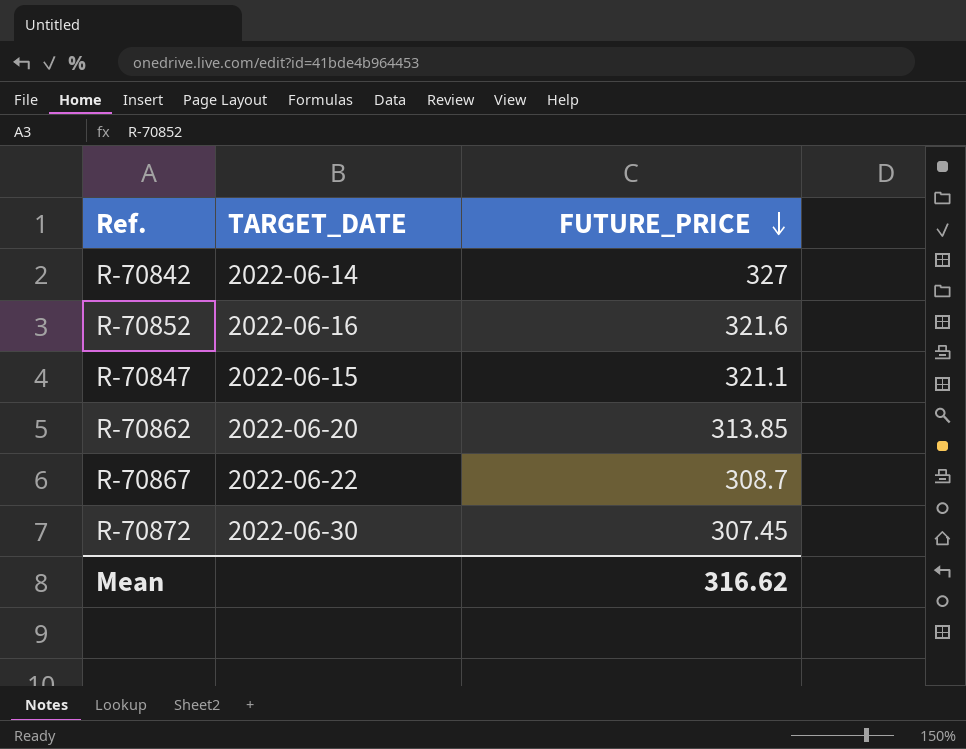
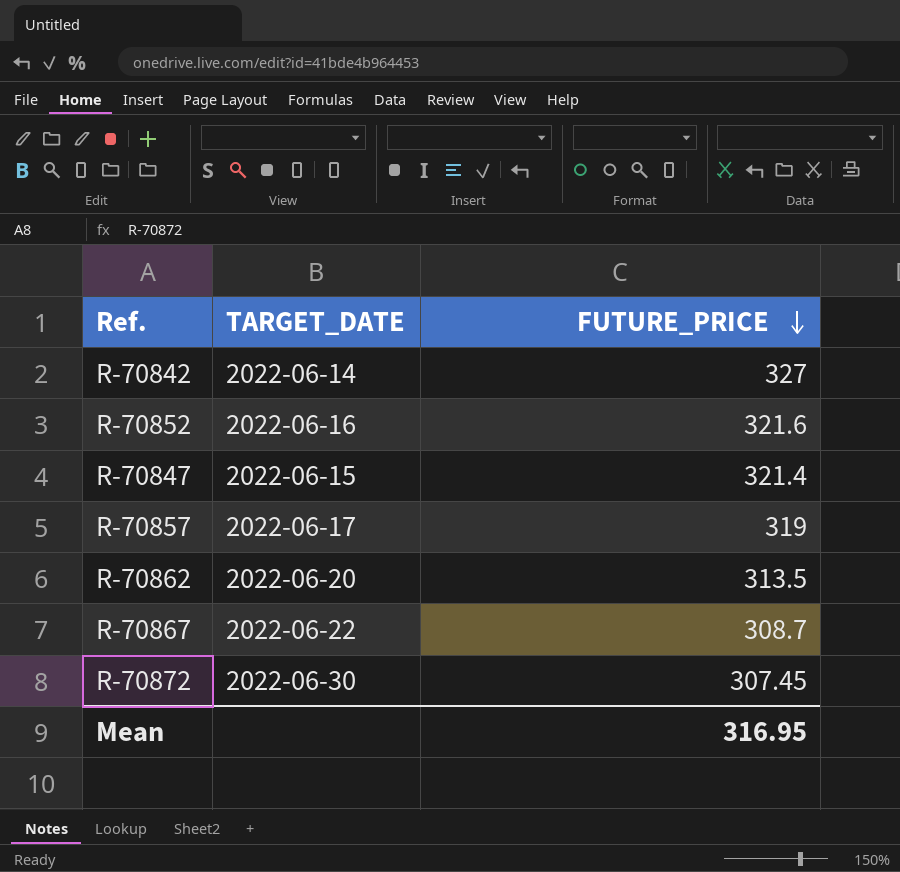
R-70847 | FUTURE_PRICE: 321.1 -> 321.4
row R-70857: none -> 2022-06-17 | 319
R-70862 | FUTURE_PRICE: 313.85 -> 313.5
Mean | FUTURE_PRICE: 316.62 -> 316.95

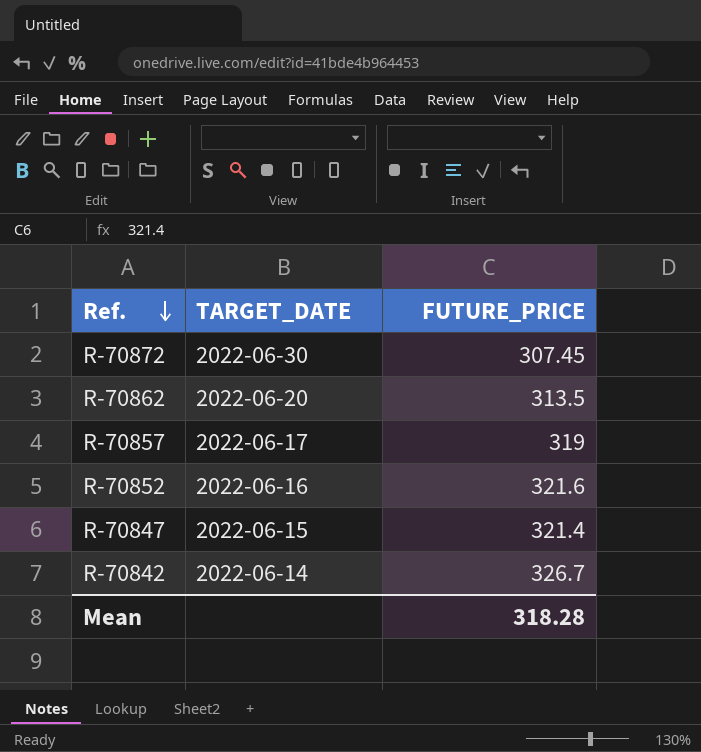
row order: FUTURE_PRICE descending -> Ref. descending
row R-70867: 2022-06-22 | 308.7 -> none
R-70842 | FUTURE_PRICE: 327 -> 326.7
Mean | FUTURE_PRICE: 316.95 -> 318.28

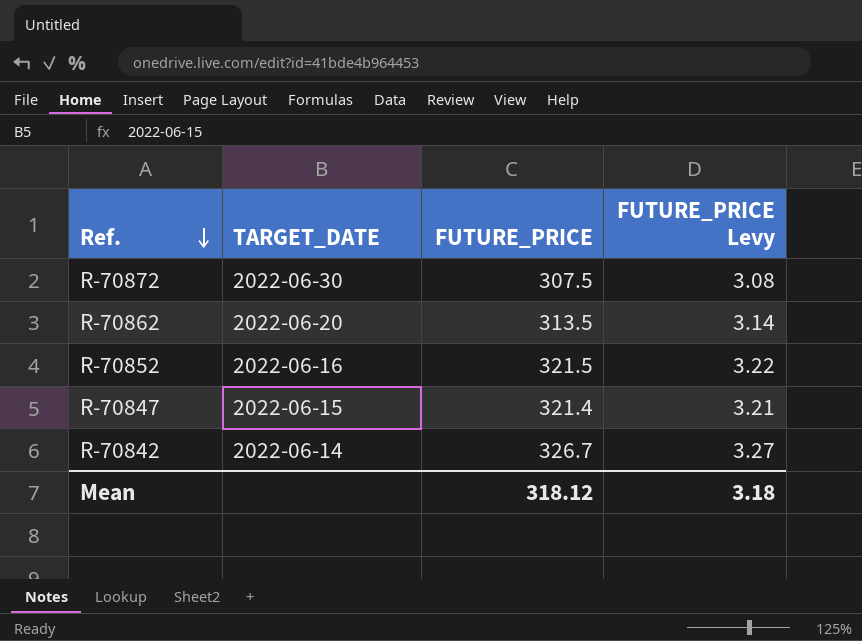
column FUTURE_PRICE Levy | formula: none -> [FUTURE_PRICE] * 0.01
row R-70857: 2022-06-17 | 319 -> none
R-70872 | FUTURE_PRICE: 307.45 -> 307.5
R-70852 | FUTURE_PRICE: 321.6 -> 321.5
Mean | FUTURE_PRICE: 318.28 -> 318.12

